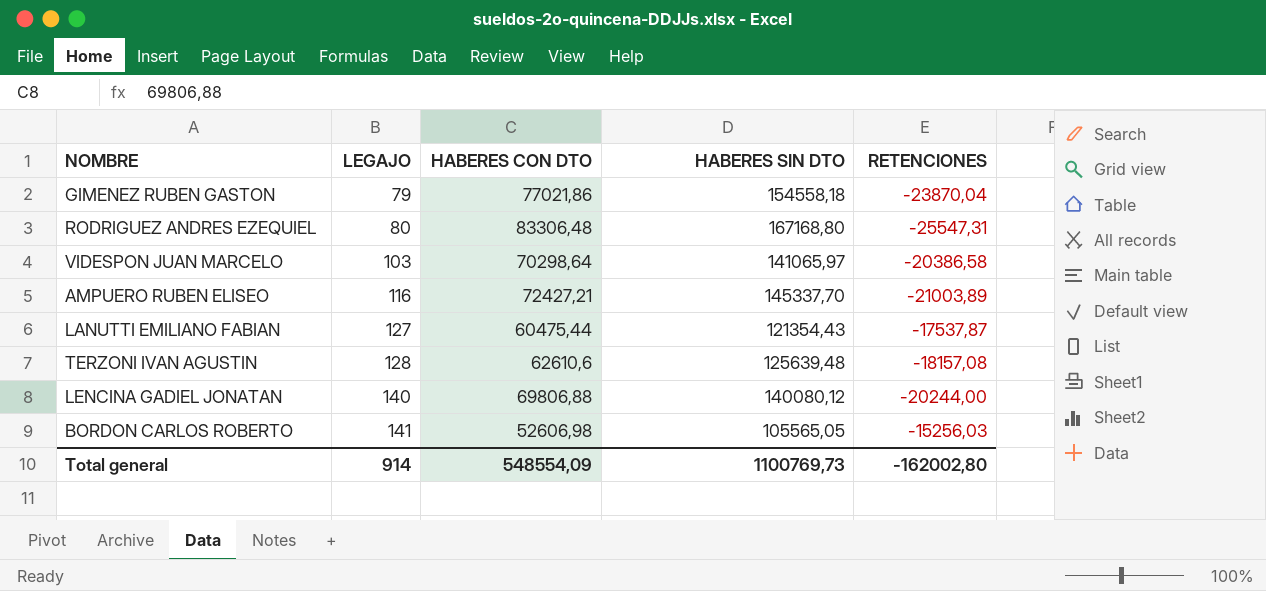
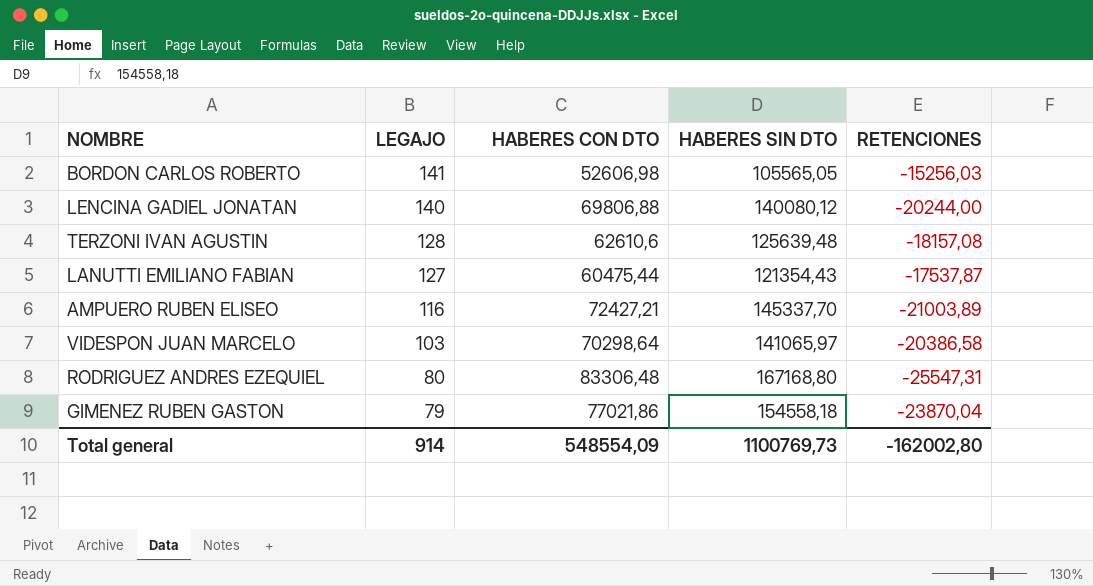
row order: LEGAJO ascending -> LEGAJO descending

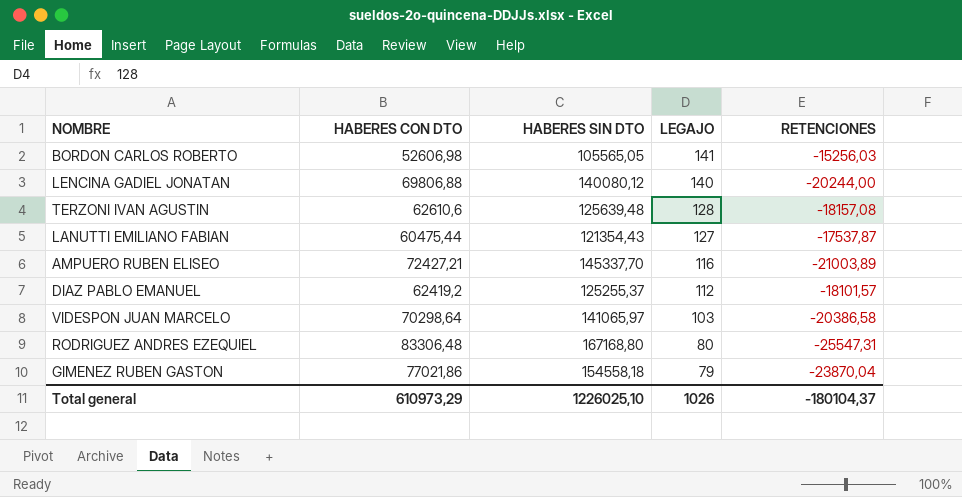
column LEGAJO | position: 2 -> 4
row DIAZ PABLO EMANUEL: none -> 62419,2 | 125255,37 | 112 | -18101,57
Total general | HABERES CON DTO: 548554,09 -> 610973,29
Total general | HABERES SIN DTO: 1100769,73 -> 1226025,10
Total general | LEGAJO: 914 -> 1026
Total general | RETENCIONES: -162002,80 -> -180104,37

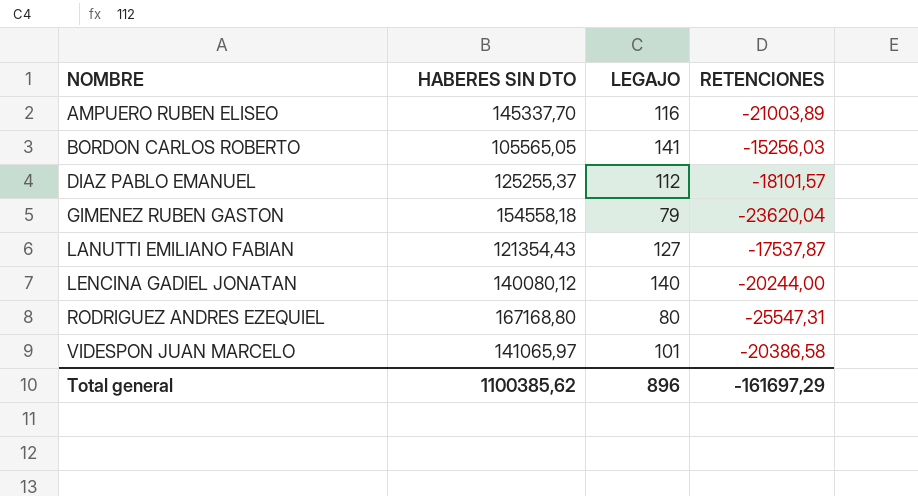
row order: LEGAJO descending -> NOMBRE ascending
column HABERES CON DTO | position: 2 -> none
row TERZONI IVAN AGUSTIN: 62610,6 | 125639,48 | 128 | -18157,08 -> none
GIMENEZ RUBEN GASTON | RETENCIONES: -23870,04 -> -23620,04
VIDESPON JUAN MARCELO | LEGAJO: 103 -> 101
Total general | HABERES SIN DTO: 1226025,10 -> 1100385,62
Total general | LEGAJO: 1026 -> 896
Total general | RETENCIONES: -180104,37 -> -161697,29

